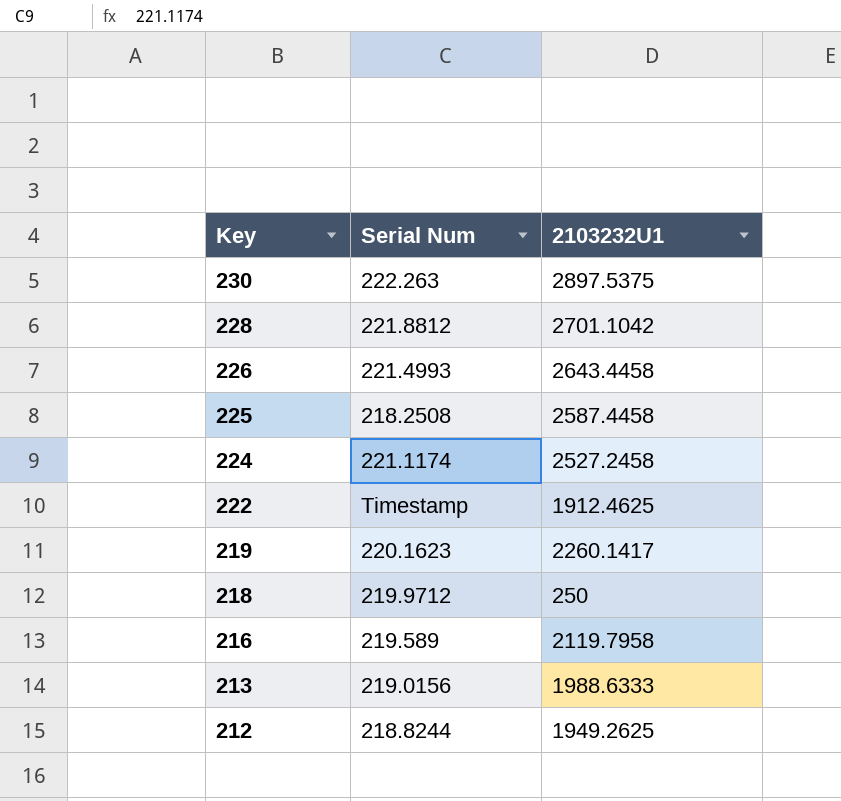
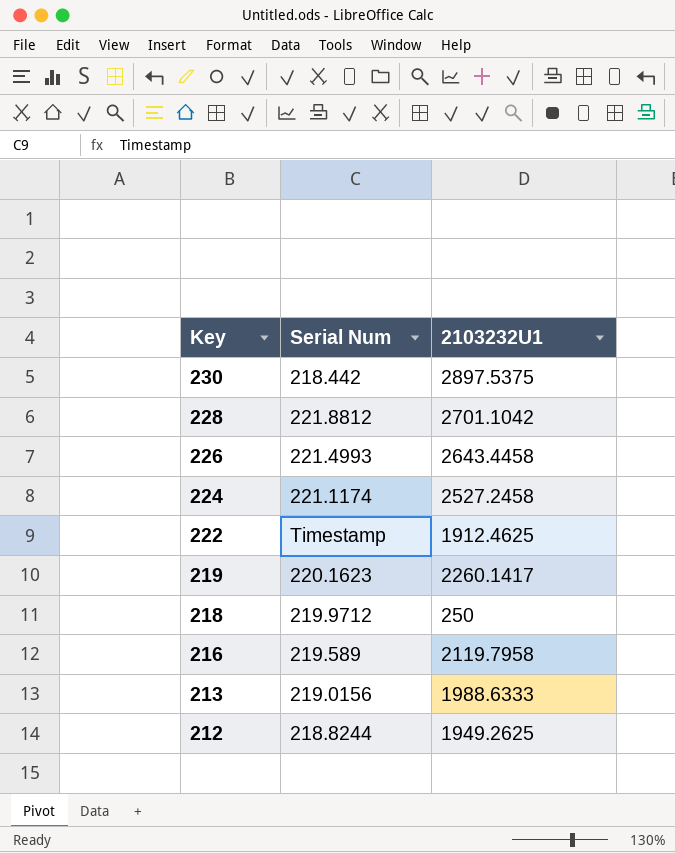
row 225: 218.2508 | 2587.4458 -> none
230 | Serial Num: 222.263 -> 218.442

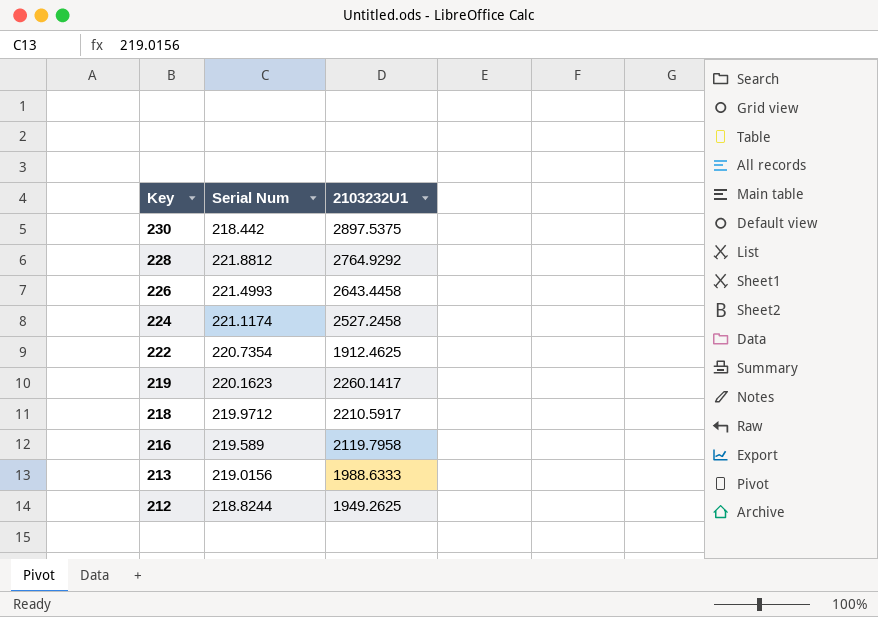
228 | 2103232U1: 2701.1042 -> 2764.9292
222 | Serial Num: Timestamp -> 220.7354
218 | 2103232U1: 250 -> 2210.5917

